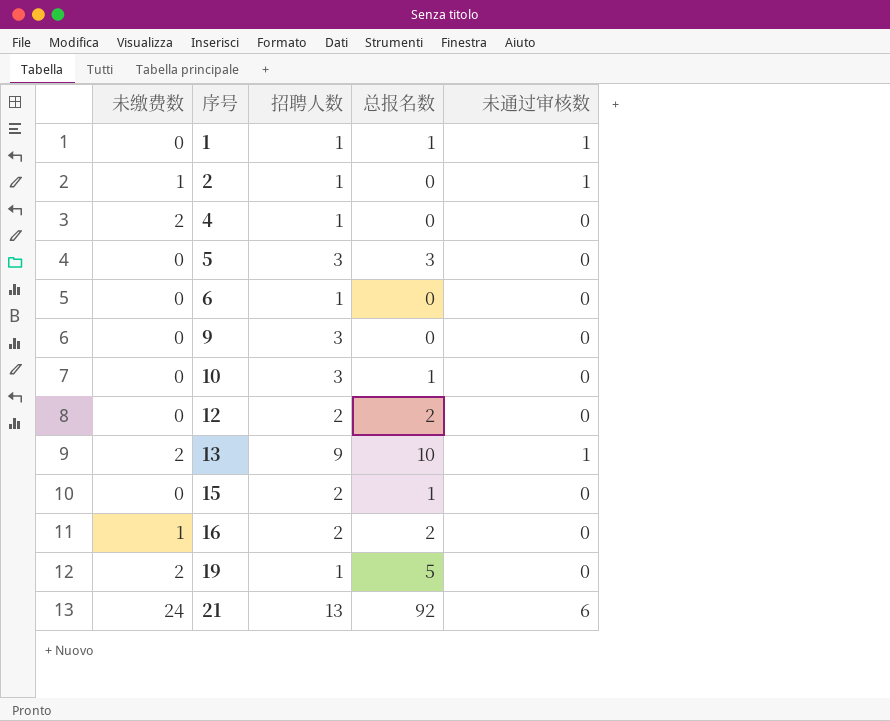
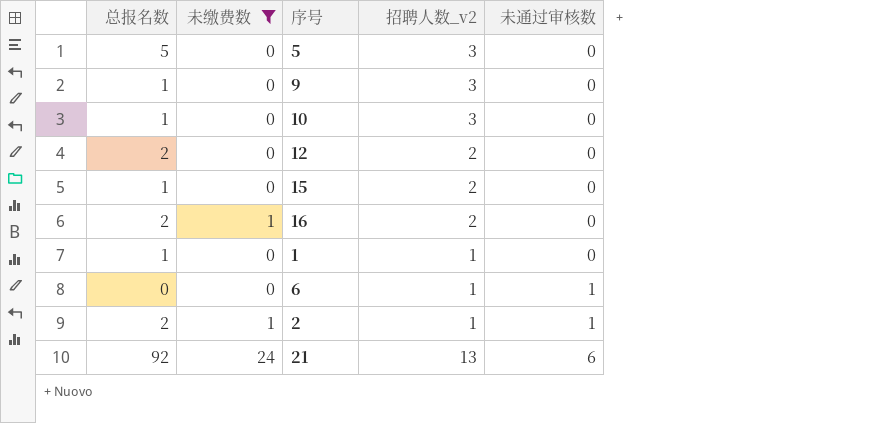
filter: none -> 未缴费数 != 2
row order: 序号 ascending -> 未通过审核数 ascending
column 总报名数 | position: 4 -> 1
column name: 招聘人数 -> 招聘人数_v2
5 | 总报名数: 3 -> 5
9 | 总报名数: 0 -> 1
1 | 未通过审核数: 1 -> 0
6 | 未通过审核数: 0 -> 1
2 | 总报名数: 0 -> 2

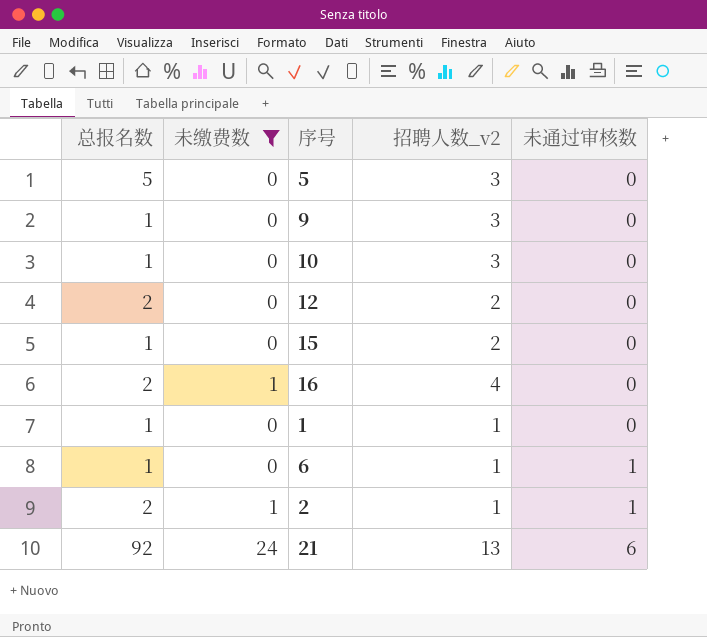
16 | 招聘人数_v2: 2 -> 4
6 | 总报名数: 0 -> 1

